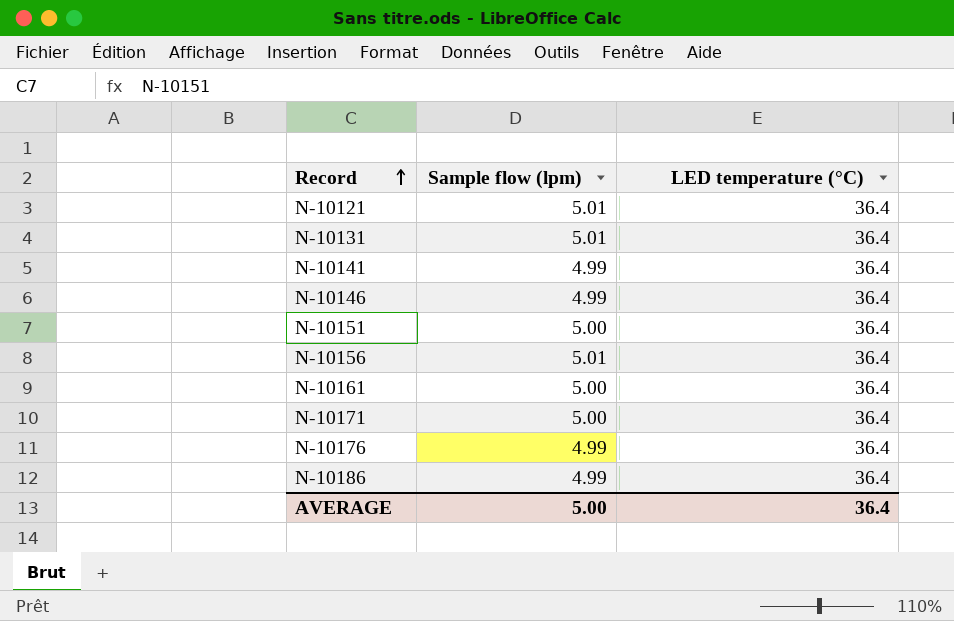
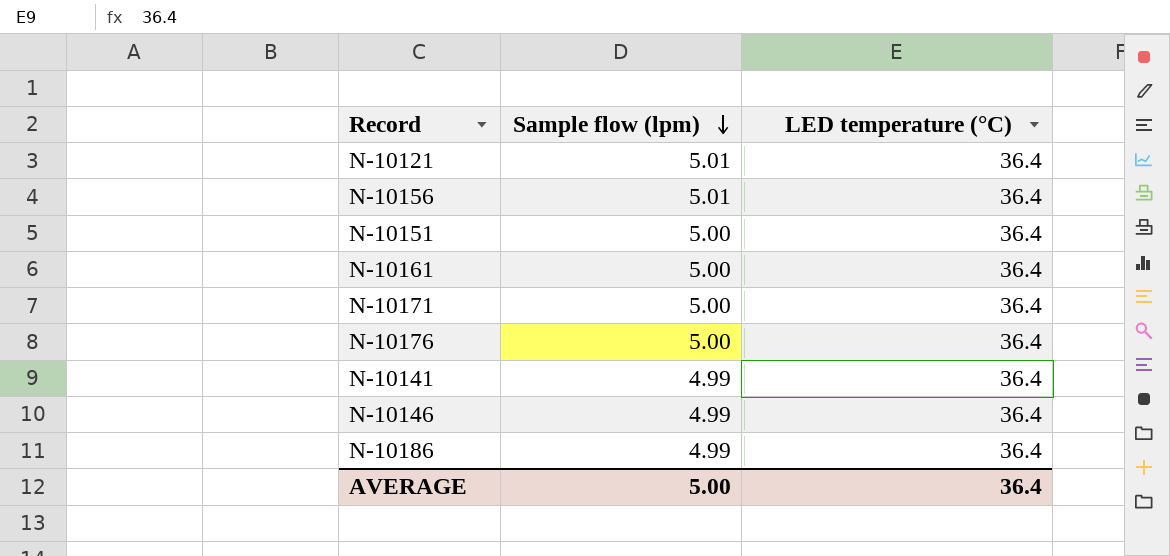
row order: Record ascending -> Sample flow (lpm) descending
row N-10131: 5.01 | 36.4 -> none
N-10176 | Sample flow (lpm): 4.99 -> 5.00

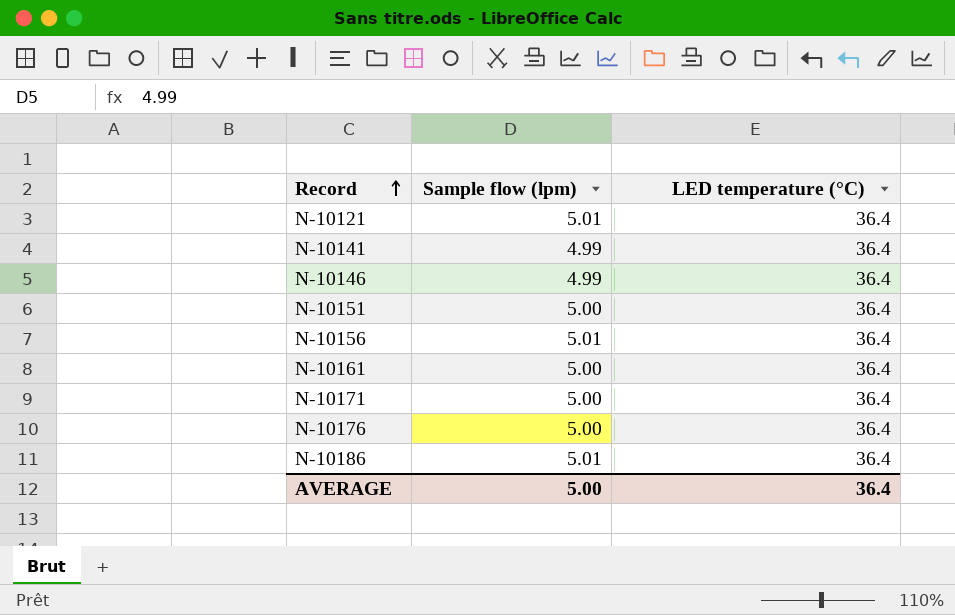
row order: Sample flow (lpm) descending -> Record ascending
N-10186 | Sample flow (lpm): 4.99 -> 5.01

